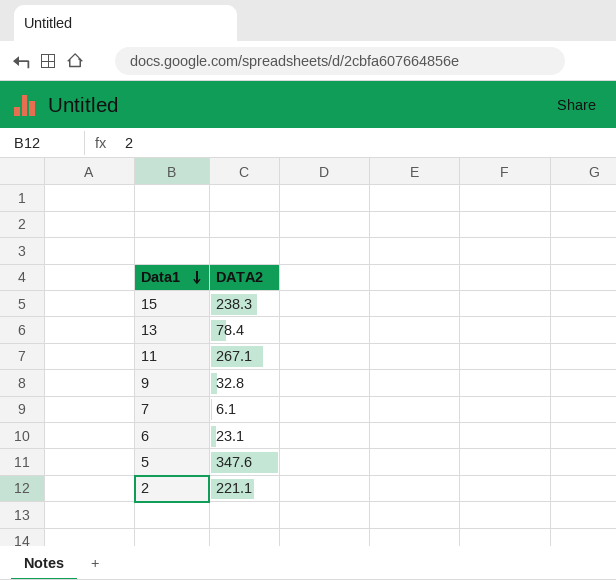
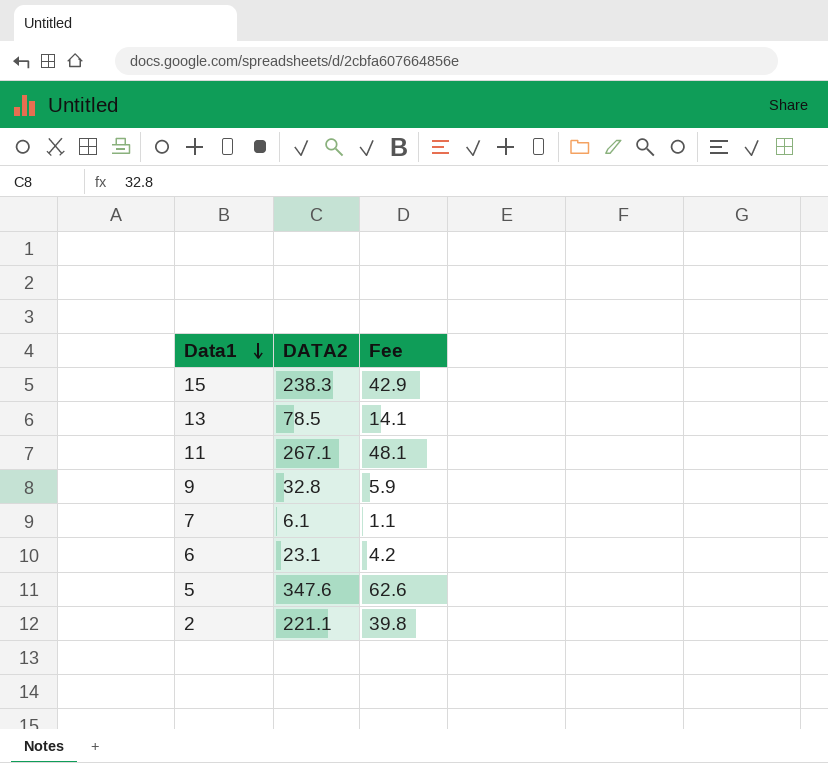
column Fee | formula: none -> [DATA2] * 0.18
13 | DATA2: 78.4 -> 78.5

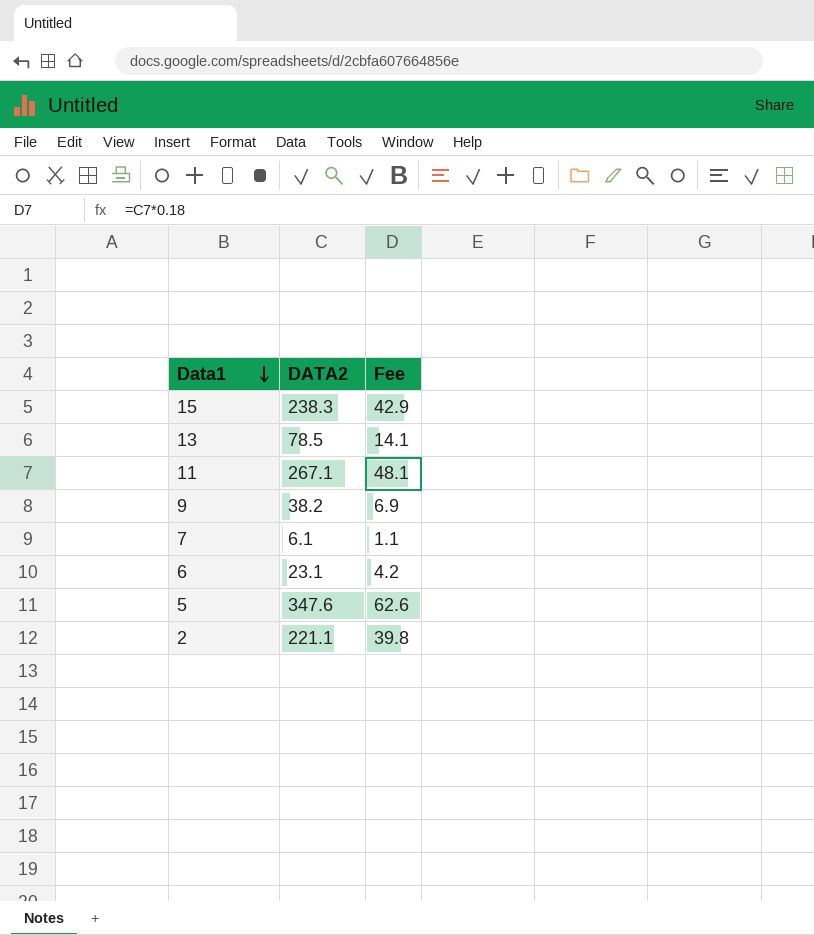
9 | DATA2: 32.8 -> 38.2
9 | Fee: 5.9 -> 6.9

